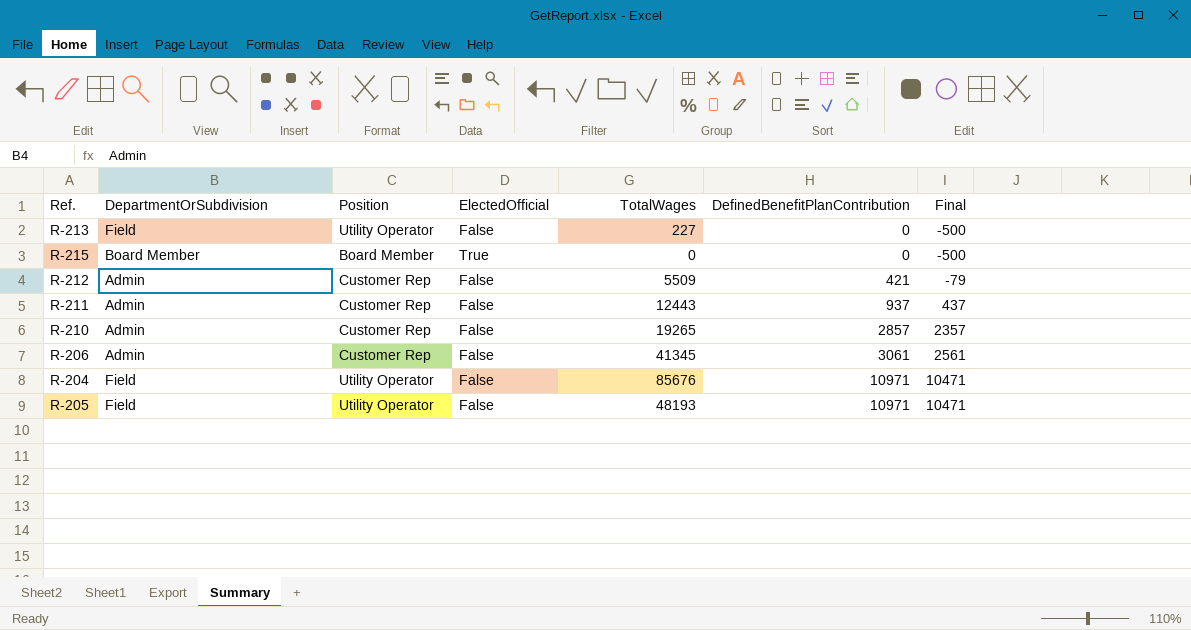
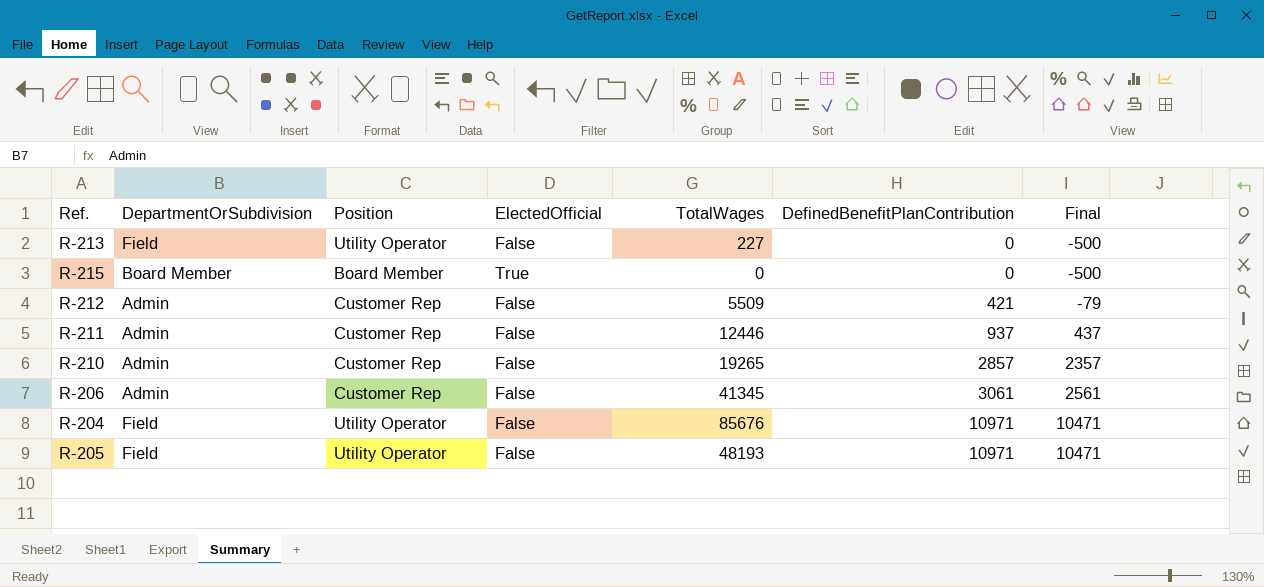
R-211 | TotalWages: 12443 -> 12446

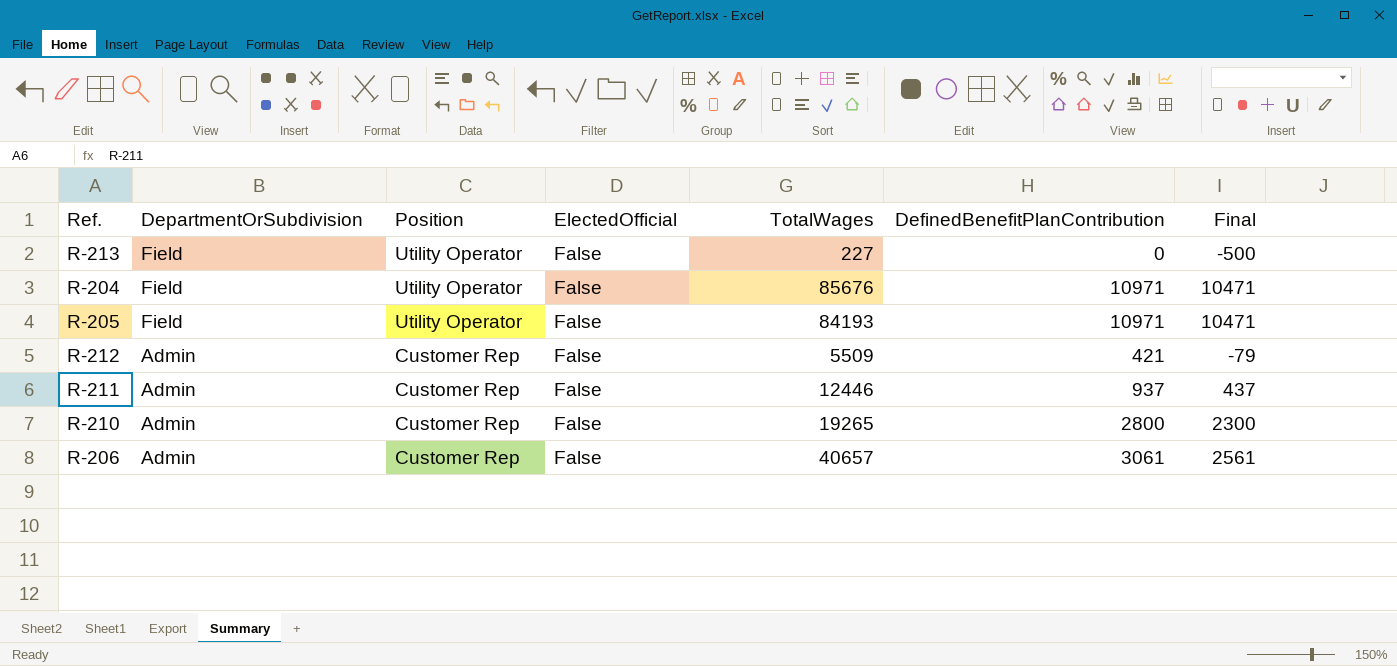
row order: DefinedBenefitPlanContribution ascending -> DepartmentOrSubdivision descending
row R-215: Board Member | Board Member | True | 0 | 0 | -500 -> none
R-205 | TotalWages: 48193 -> 84193
R-210 | DefinedBenefitPlanContribution: 2857 -> 2800
R-210 | Final: 2357 -> 2300
R-206 | TotalWages: 41345 -> 40657

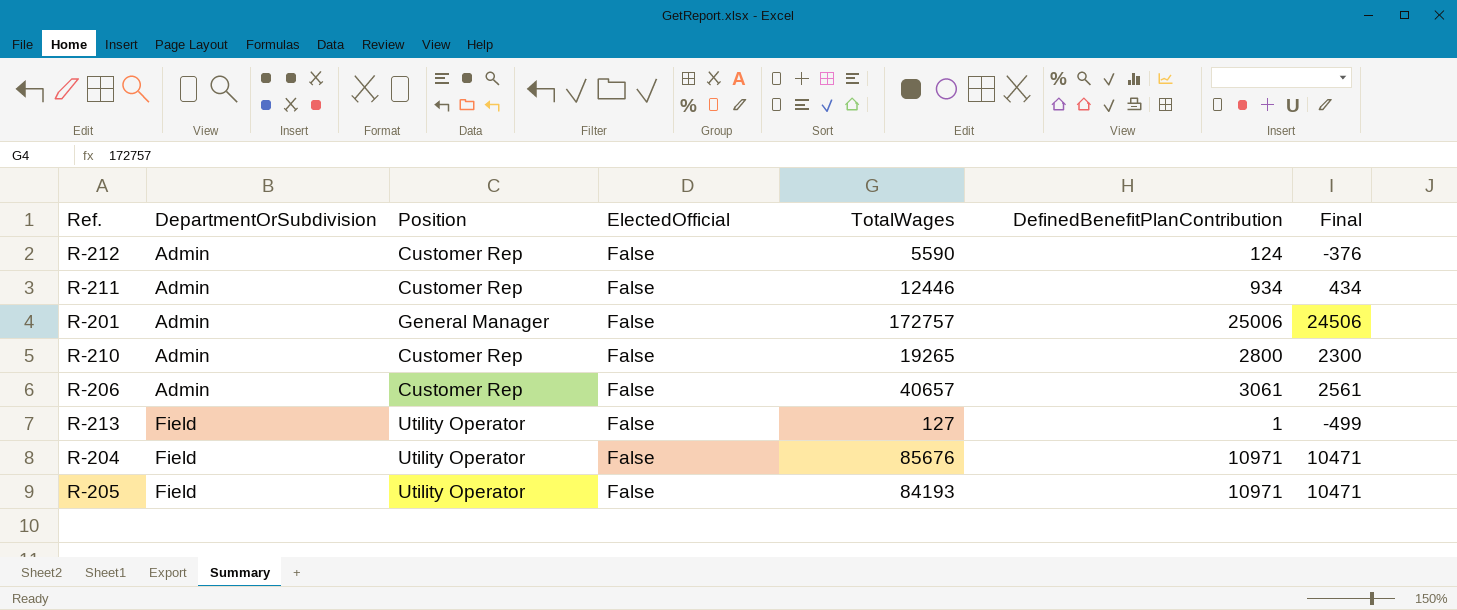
row order: DepartmentOrSubdivision descending -> DepartmentOrSubdivision ascending
R-212 | TotalWages: 5509 -> 5590
R-212 | DefinedBenefitPlanContribution: 421 -> 124
R-212 | Final: -79 -> -376
R-211 | DefinedBenefitPlanContribution: 937 -> 934
R-211 | Final: 437 -> 434
row R-201: none -> Admin | General Manager | False | 172757 | 25006 | 24506
R-213 | TotalWages: 227 -> 127
R-213 | DefinedBenefitPlanContribution: 0 -> 1
R-213 | Final: -500 -> -499

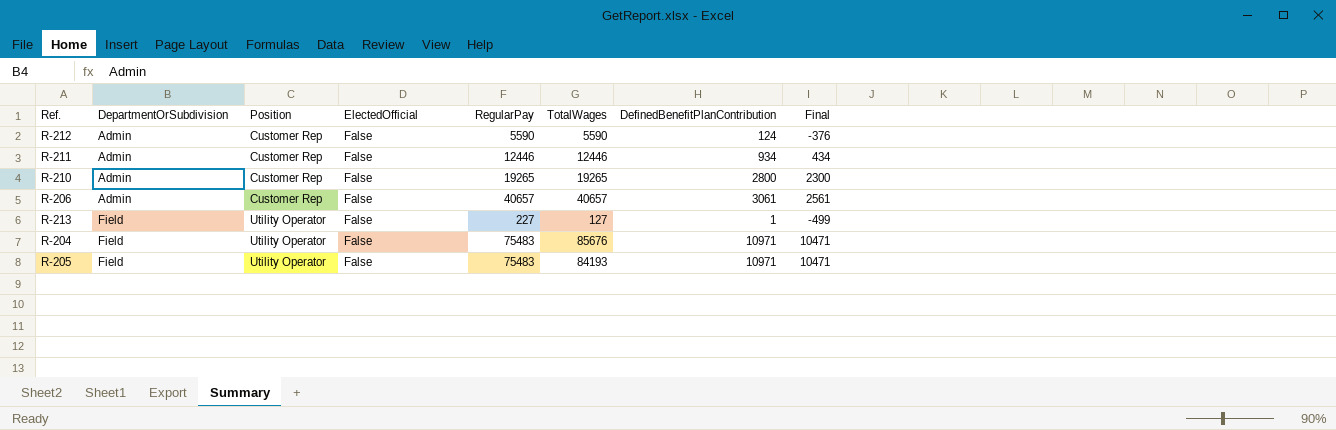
column RegularPay | position: none -> 5
row R-201: Admin | General Manager | False | 172757 | 25006 | 24506 -> none

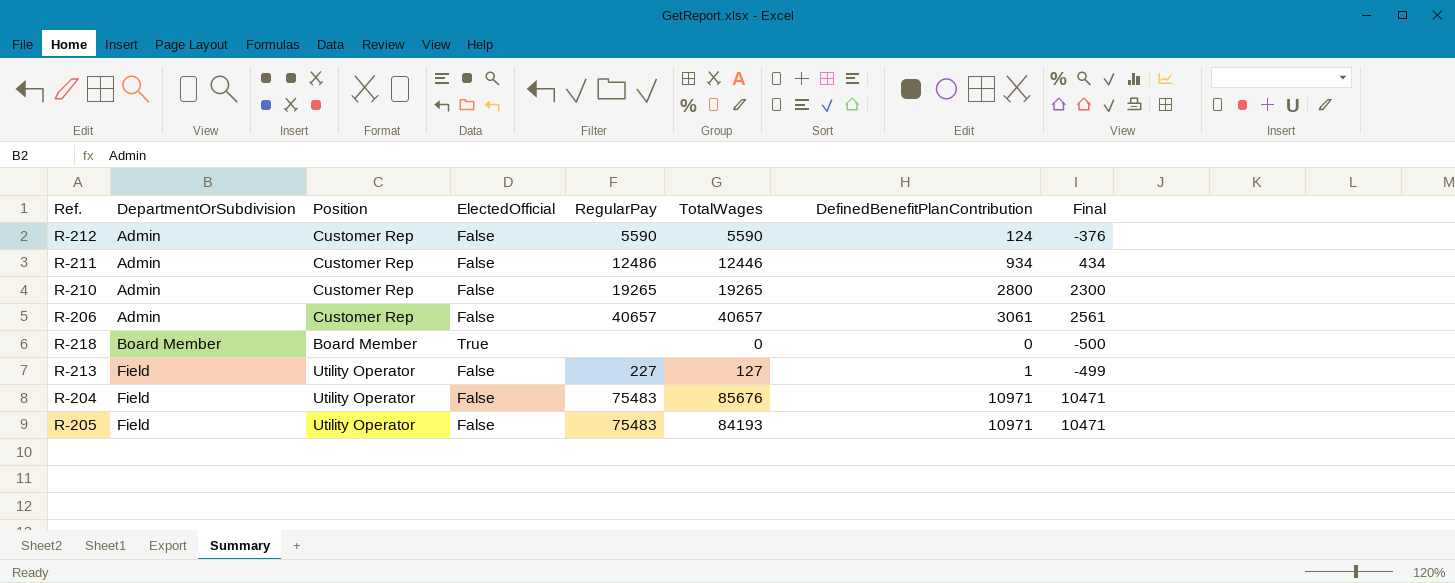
R-211 | RegularPay: 12446 -> 12486
row R-218: none -> Board Member | Board Member | True | none | 0 | 0 | -500

